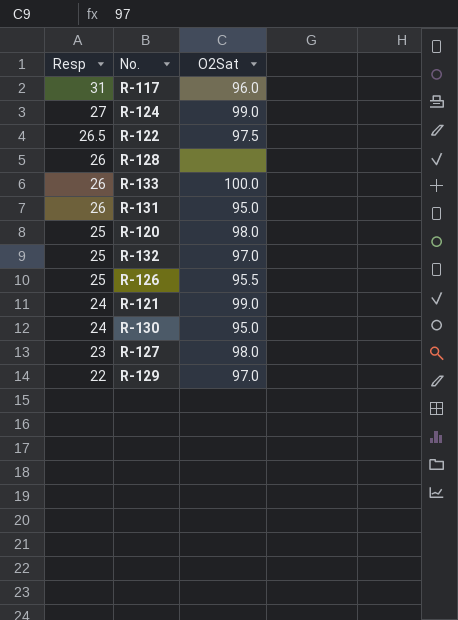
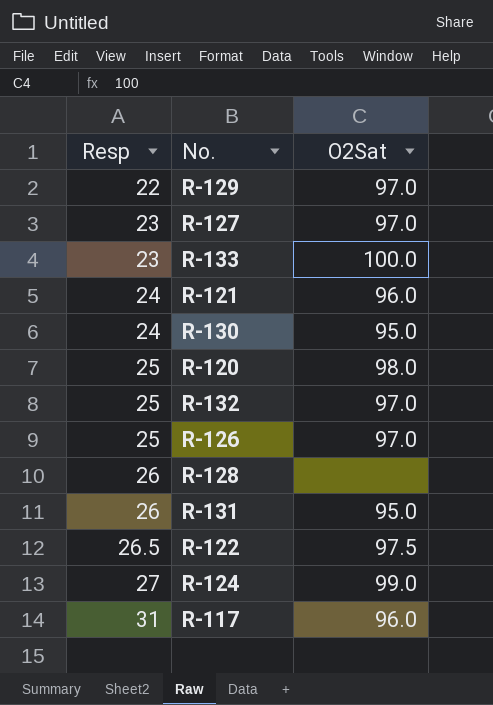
row order: Resp descending -> Resp ascending
R-127 | O2Sat: 98.0 -> 97.0
R-133 | Resp: 26 -> 23
R-121 | O2Sat: 99.0 -> 96.0
R-126 | O2Sat: 95.5 -> 97.0

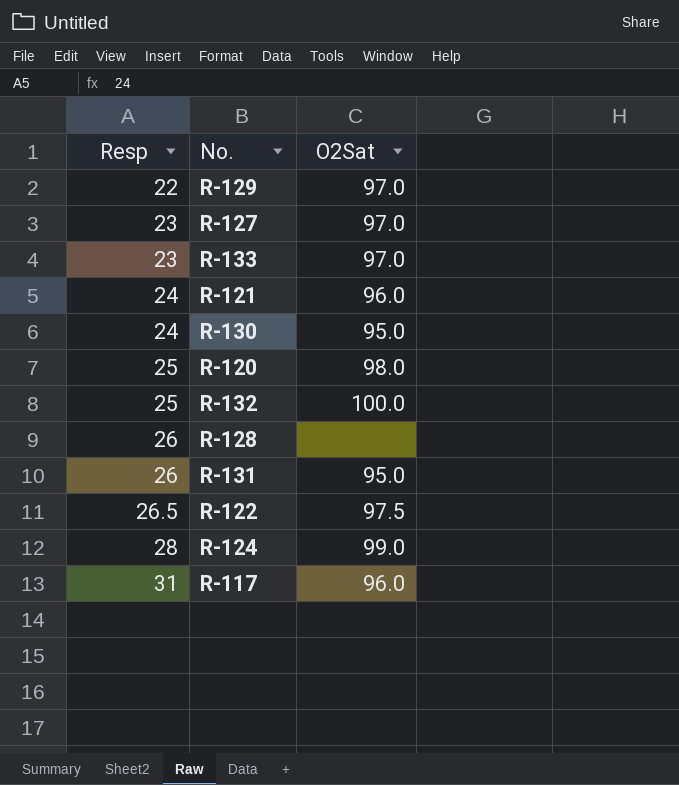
row R-126: 25 | 97.0 -> none
R-133 | O2Sat: 100.0 -> 97.0
R-132 | O2Sat: 97.0 -> 100.0
R-124 | Resp: 27 -> 28

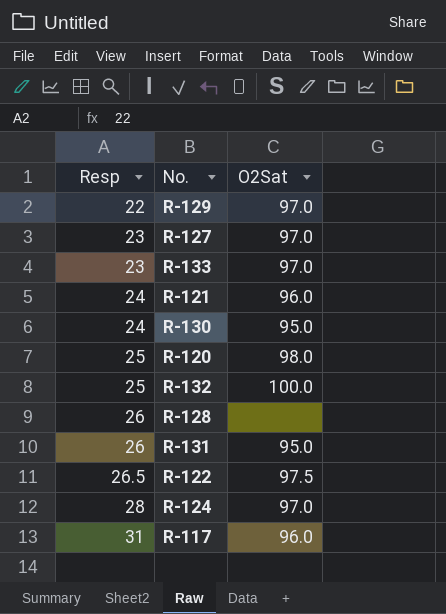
R-124 | O2Sat: 99.0 -> 97.0

